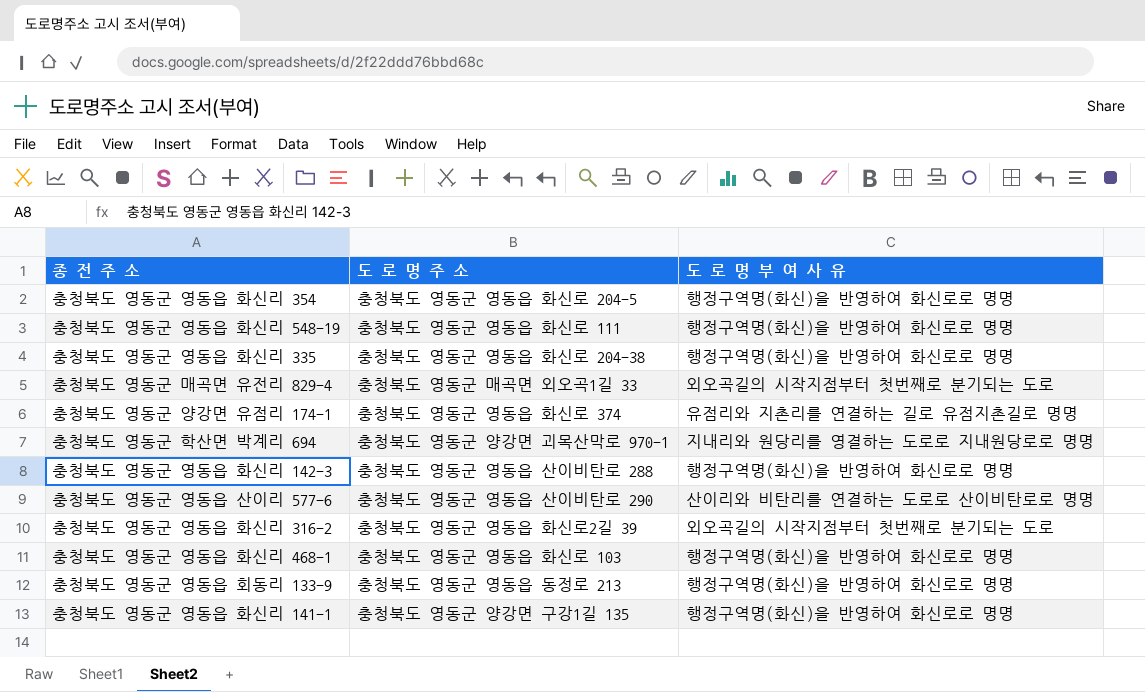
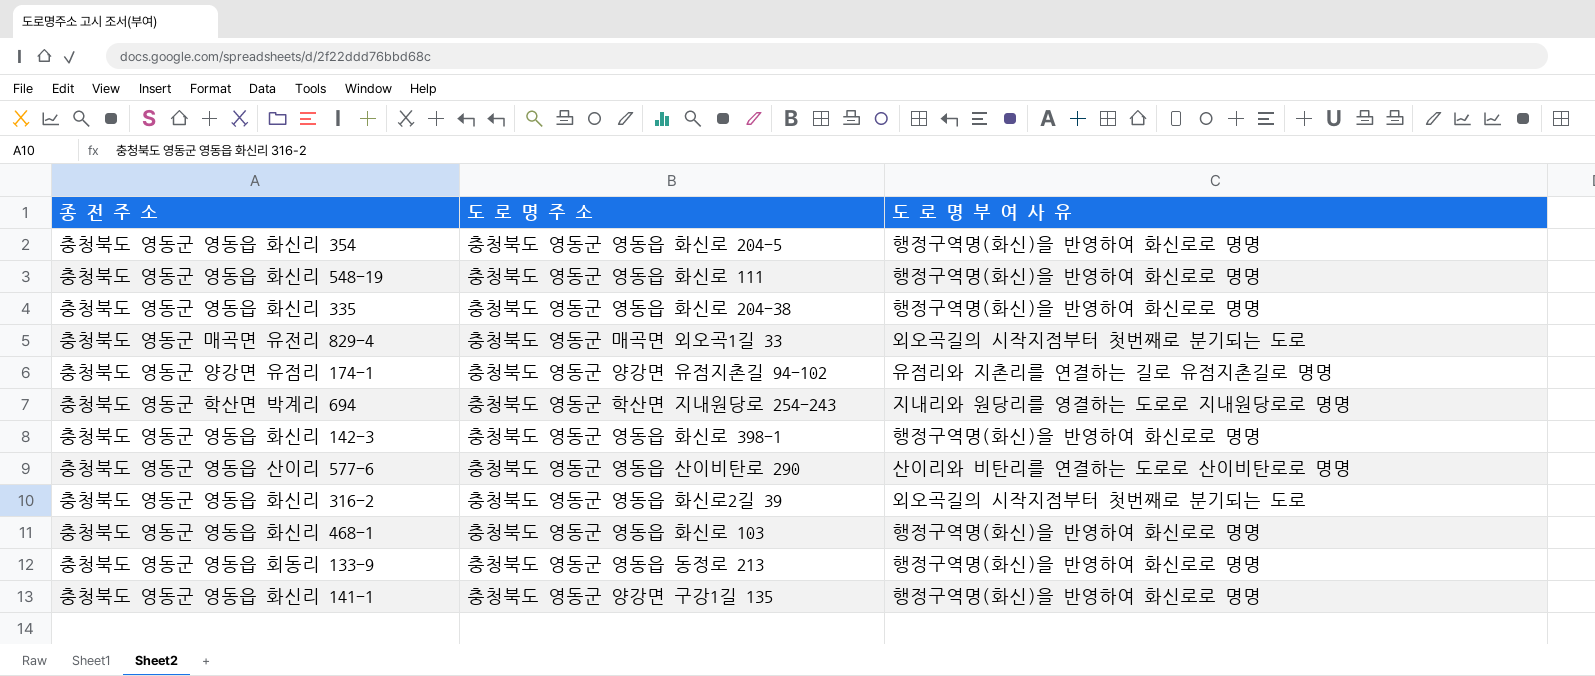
충청북도 영동군 양강면 유점리 174-1 | 도 로 명 주 소: 충청북도 영동군 영동읍 화신로 374 -> 충청북도 영동군 양강면 유점지촌길 94-102
충청북도 영동군 학산면 박계리 694 | 도 로 명 주 소: 충청북도 영동군 양강면 괴목산막로 970-1 -> 충청북도 영동군 학산면 지내원당로 254-243
충청북도 영동군 영동읍 화신리 142-3 | 도 로 명 주 소: 충청북도 영동군 영동읍 산이비탄로 288 -> 충청북도 영동군 영동읍 화신로 398-1

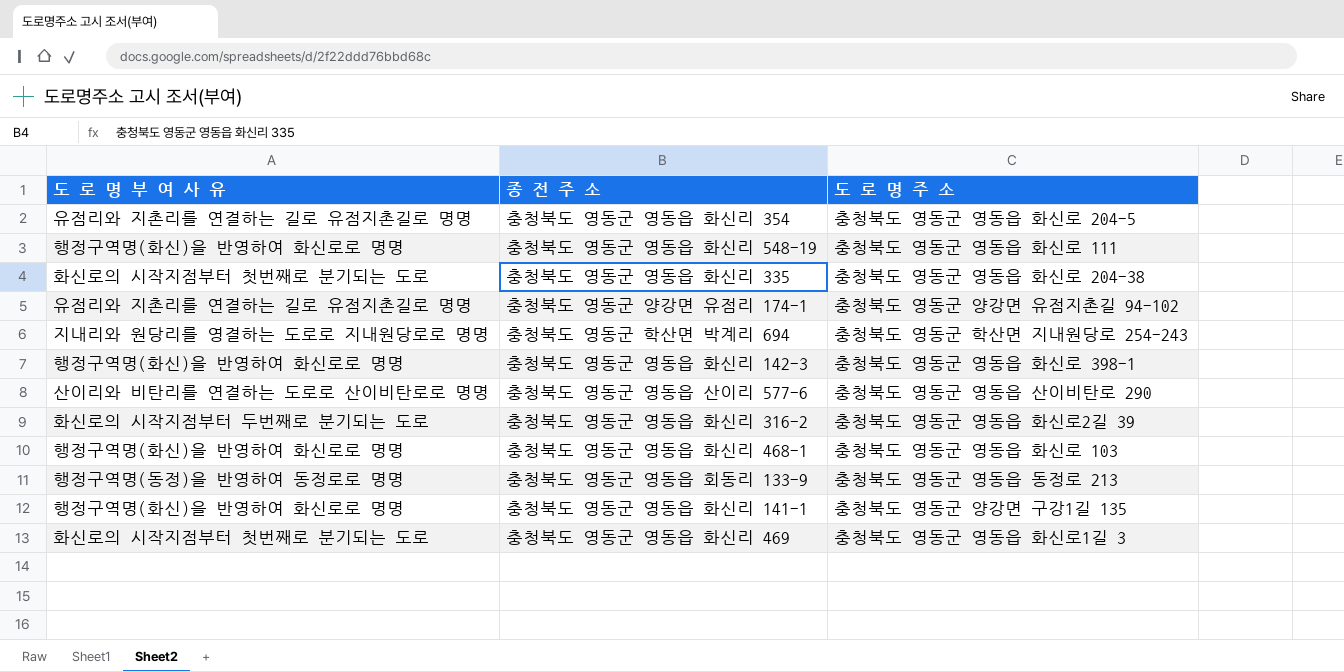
column 도 로 명 부 여 사 유 | position: 3 -> 1
row 충청북도 영동군 매곡면 유전리 829-4: 충청북도 영동군 매곡면 외오곡1길 33 | 외오곡길의 시작지점부터 첫번째로 분기되는 도로 -> none
충청북도 영동군 영동읍 화신리 354 | 도 로 명 부 여 사 유: 행정구역명(화신)을 반영하여 화신로로 명명 -> 유점리와 지촌리를 연결하는 길로 유점지촌길로 명명
충청북도 영동군 영동읍 화신리 335 | 도 로 명 부 여 사 유: 행정구역명(화신)을 반영하여 화신로로 명명 -> 화신로의 시작지점부터 첫번째로 분기되는 도로
충청북도 영동군 영동읍 화신리 316-2 | 도 로 명 부 여 사 유: 외오곡길의 시작지점부터 첫번째로 분기되는 도로 -> 화신로의 시작지점부터 두번째로 분기되는 도로
충청북도 영동군 영동읍 회동리 133-9 | 도 로 명 부 여 사 유: 행정구역명(화신)을 반영하여 화신로로 명명 -> 행정구역명(동정)을 반영하여 동정로로 명명
row 충청북도 영동군 영동읍 화신리 469: none -> 화신로의 시작지점부터 첫번째로 분기되는 도로 | 충청북도 영동군 영동읍 화신로1길 3

